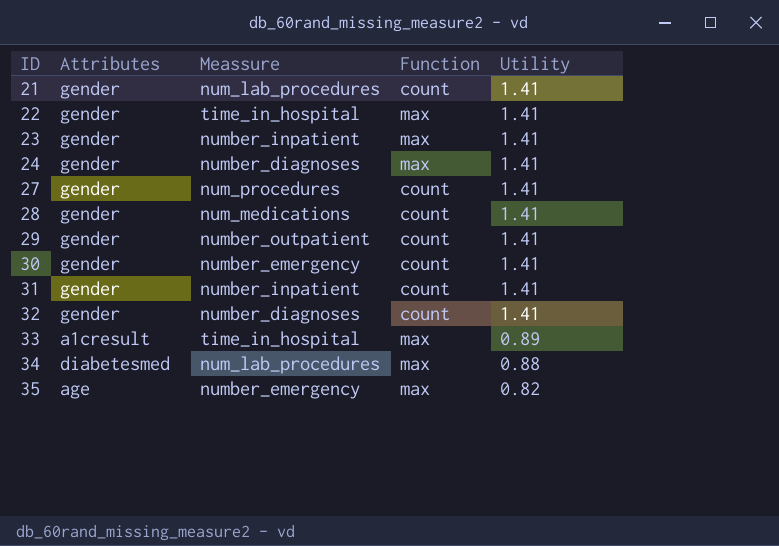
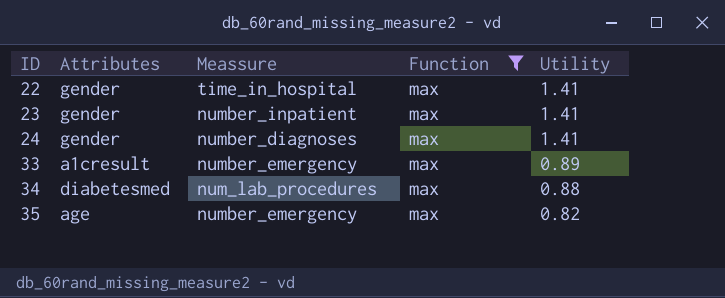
filter: none -> Function = max
33 | Meassure: time_in_hospital -> number_emergency

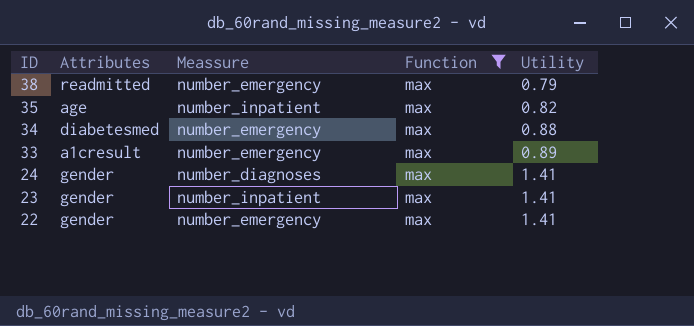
row order: ID ascending -> ID descending
row 38: none -> readmitted | number_emergency | max | 0.79
35 | Meassure: number_emergency -> number_inpatient
34 | Meassure: num_lab_procedures -> number_emergency
22 | Meassure: time_in_hospital -> number_emergency

